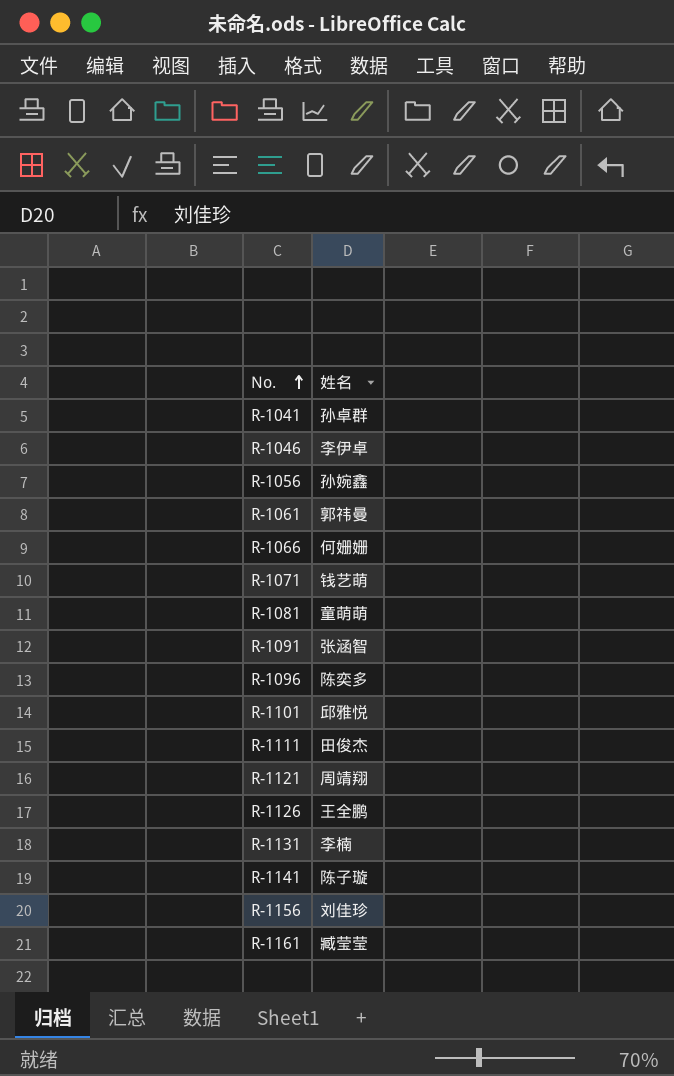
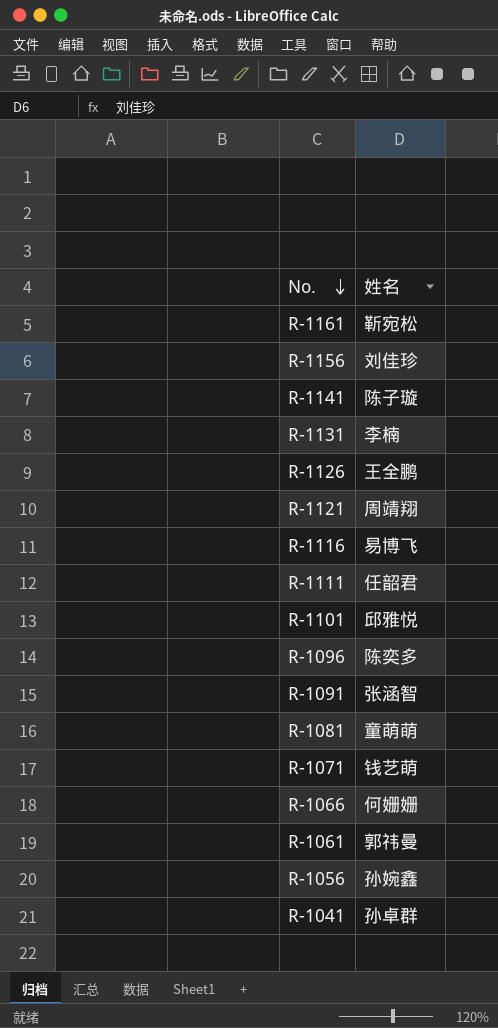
row order: No. ascending -> No. descending
row R-1046: 李伊卓 -> none
R-1161 | 姓名: 臧莹莹 -> 靳宛松
row R-1116: none -> 易博飞
R-1111 | 姓名: 田俊杰 -> 任韶君

